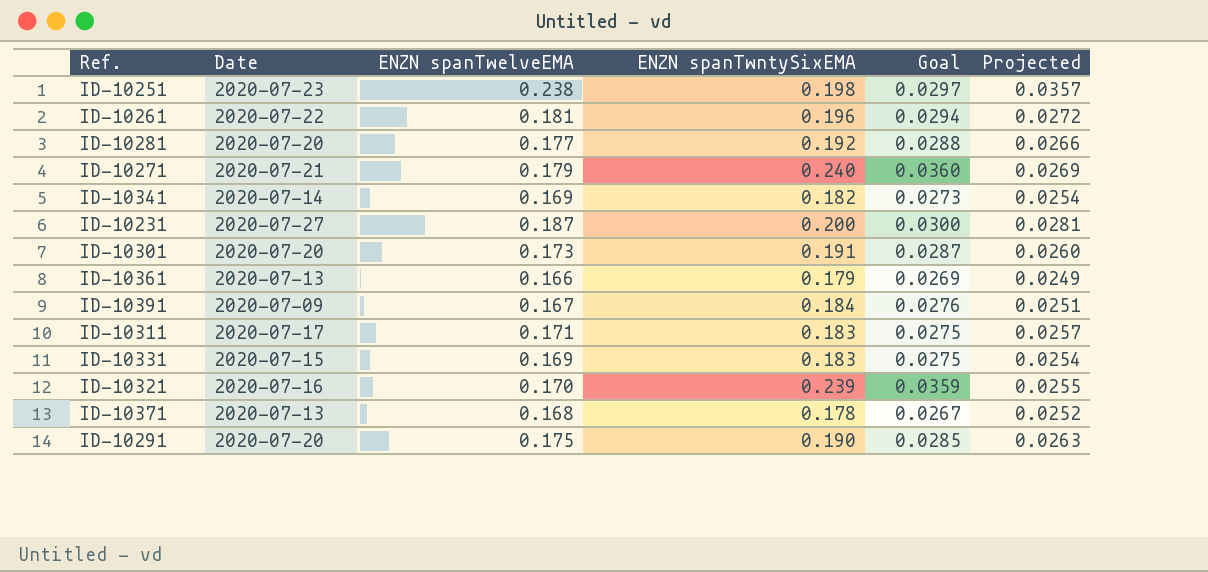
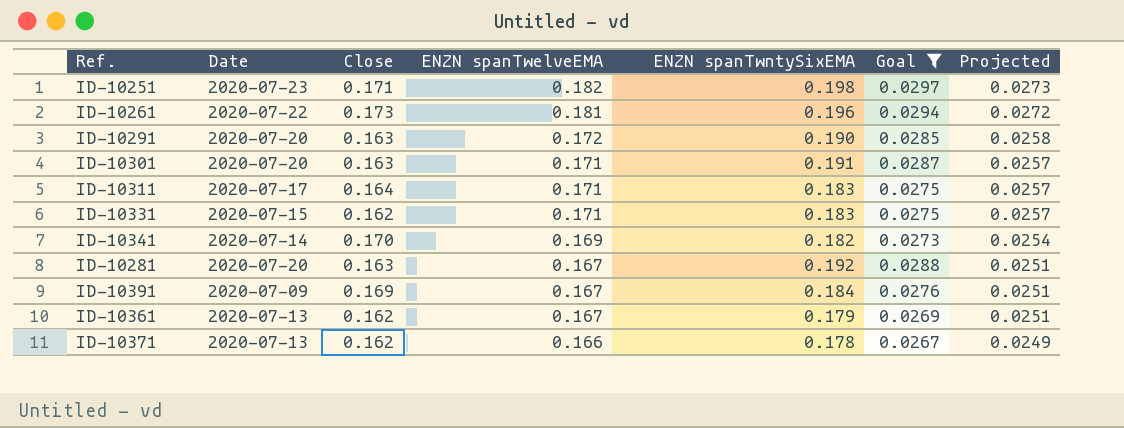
filter: none -> Goal <= 0.0297
row order: none -> ENZN spanTwelveEMA descending
column Close | position: none -> 3
ID-10251 | ENZN spanTwelveEMA: 0.238 -> 0.182
ID-10251 | Projected: 0.0357 -> 0.0273
ID-10291 | ENZN spanTwelveEMA: 0.175 -> 0.172
ID-10291 | Projected: 0.0263 -> 0.0258
ID-10301 | ENZN spanTwelveEMA: 0.173 -> 0.171
ID-10301 | Projected: 0.0260 -> 0.0257
ID-10331 | ENZN spanTwelveEMA: 0.169 -> 0.171
ID-10331 | Projected: 0.0254 -> 0.0257
ID-10281 | ENZN spanTwelveEMA: 0.177 -> 0.167
ID-10281 | Projected: 0.0266 -> 0.0251
ID-10361 | ENZN spanTwelveEMA: 0.166 -> 0.167
ID-10361 | Projected: 0.0249 -> 0.0251
ID-10371 | ENZN spanTwelveEMA: 0.168 -> 0.166
ID-10371 | Projected: 0.0252 -> 0.0249

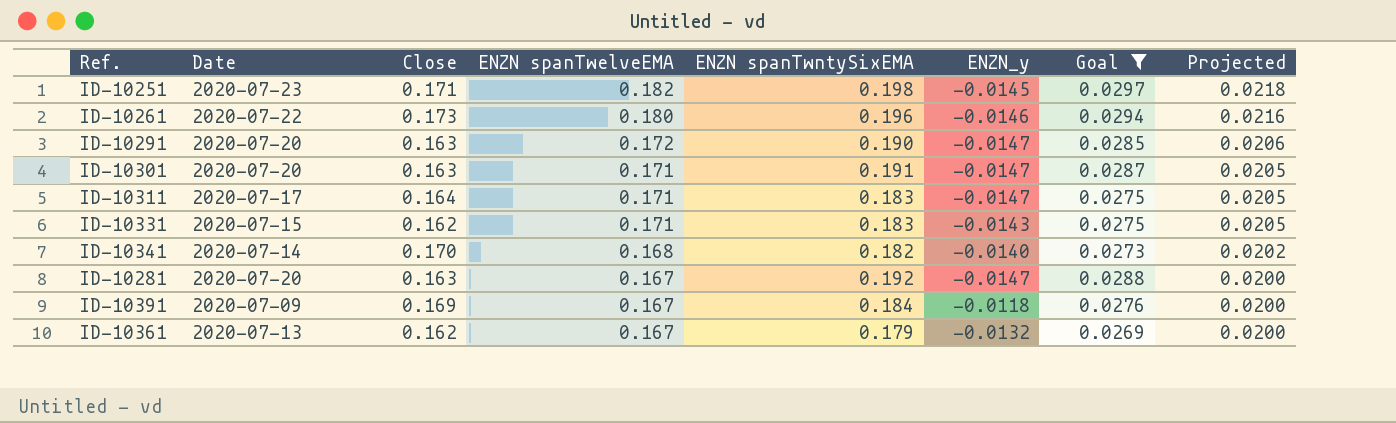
column ENZN_y | position: none -> 6
column Projected | formula: [ENZN spanTwelveEMA] * 0.15 -> [ENZN spanTwelveEMA] * 0.12
row ID-10371: 2020-07-13 | 0.162 | 0.166 | 0.178 | 0.0267 | 0.0249 -> none
ID-10261 | ENZN spanTwelveEMA: 0.181 -> 0.180
ID-10341 | ENZN spanTwelveEMA: 0.169 -> 0.168

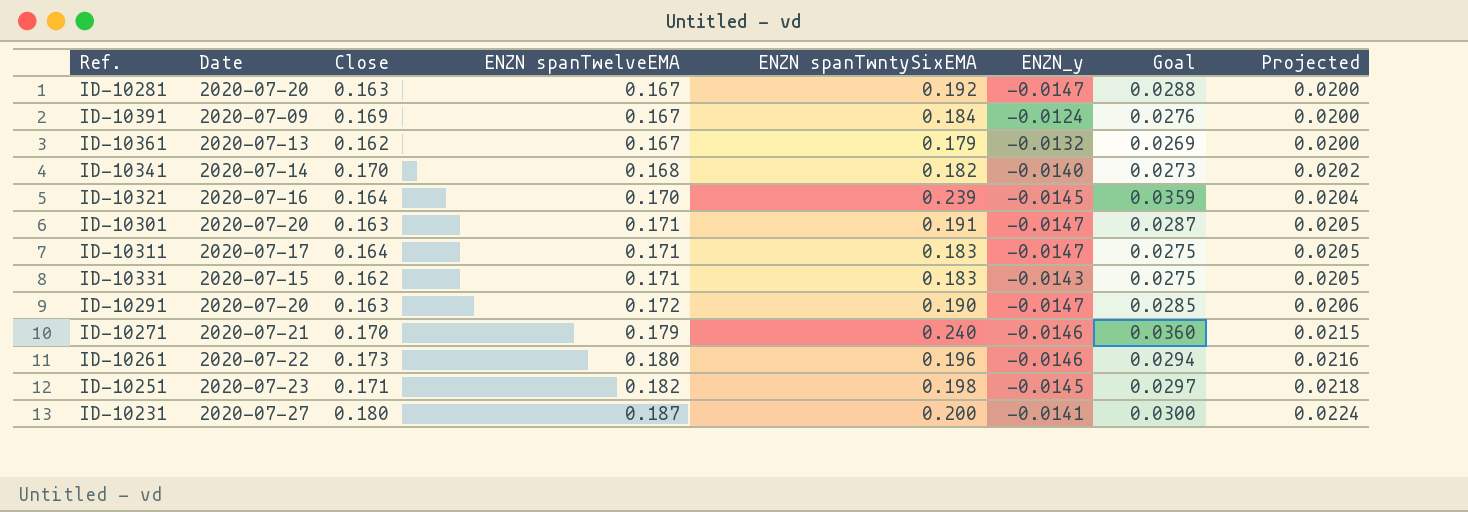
filter: Goal <= 0.0297 -> none
row order: ENZN spanTwelveEMA descending -> ENZN spanTwelveEMA ascending
ID-10391 | ENZN_y: -0.0118 -> -0.0124

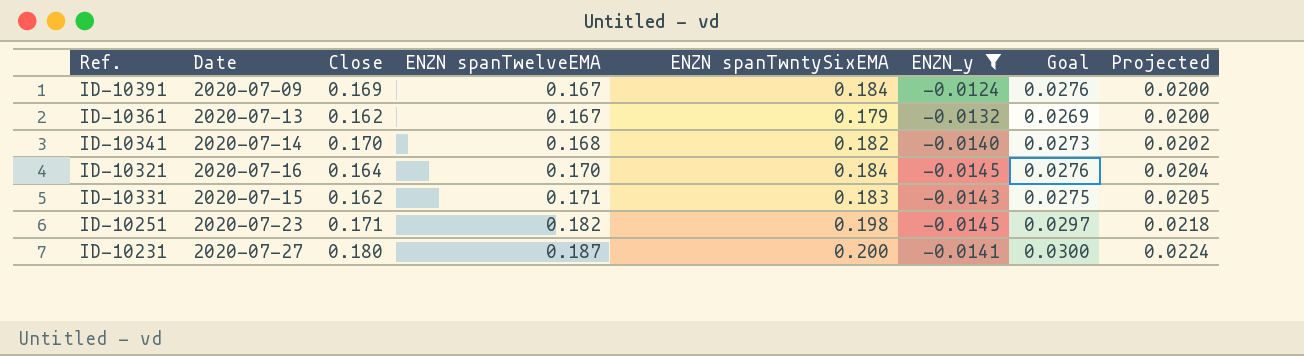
filter: none -> ENZN_y >= -0.0145
ID-10321 | ENZN spanTwntySixEMA: 0.239 -> 0.184
ID-10321 | Goal: 0.0359 -> 0.0276

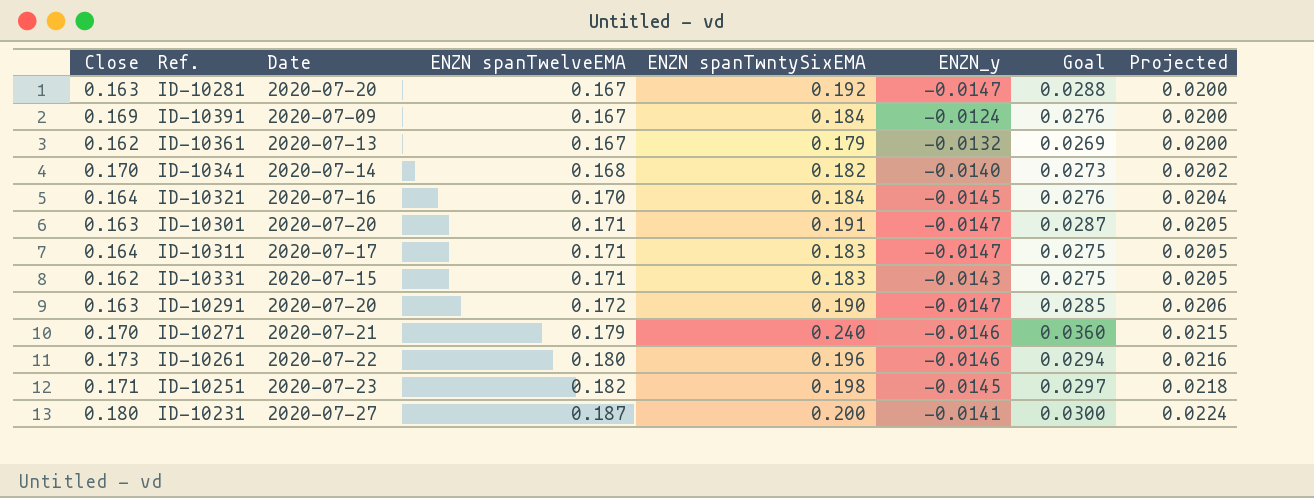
filter: ENZN_y >= -0.0145 -> none
column Close | position: 3 -> 1

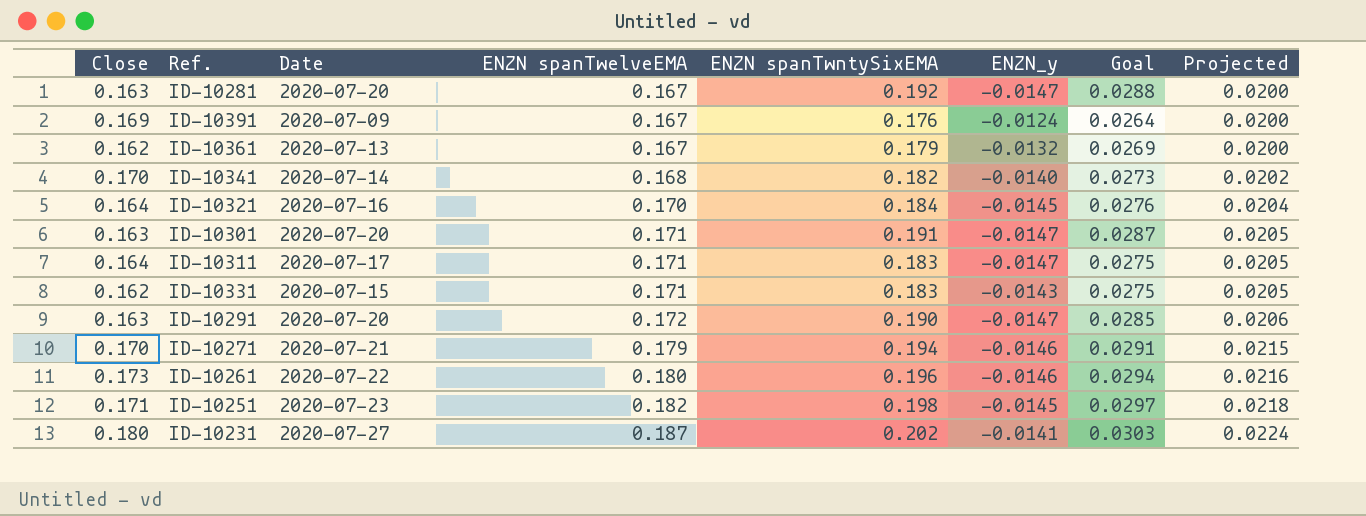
ID-10391 | ENZN spanTwntySixEMA: 0.184 -> 0.176
ID-10391 | Goal: 0.0276 -> 0.0264
ID-10271 | ENZN spanTwntySixEMA: 0.240 -> 0.194
ID-10271 | Goal: 0.0360 -> 0.0291
ID-10231 | ENZN spanTwntySixEMA: 0.200 -> 0.202
ID-10231 | Goal: 0.0300 -> 0.0303

